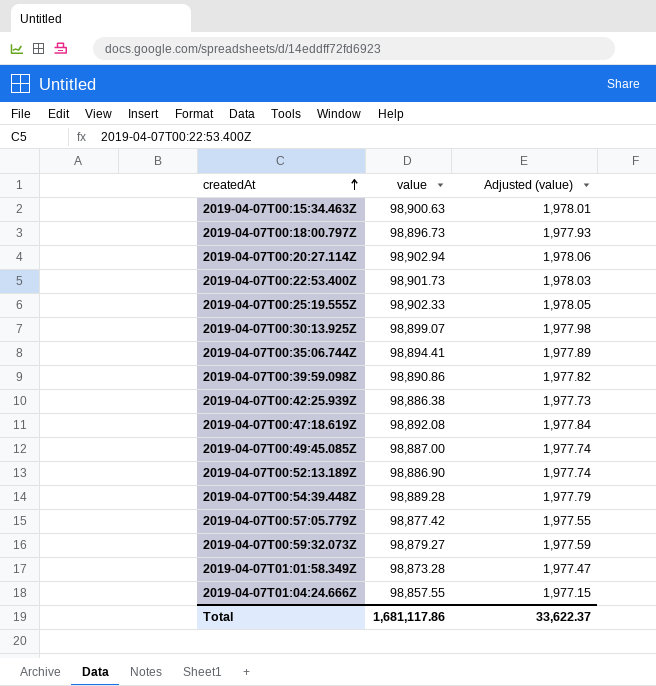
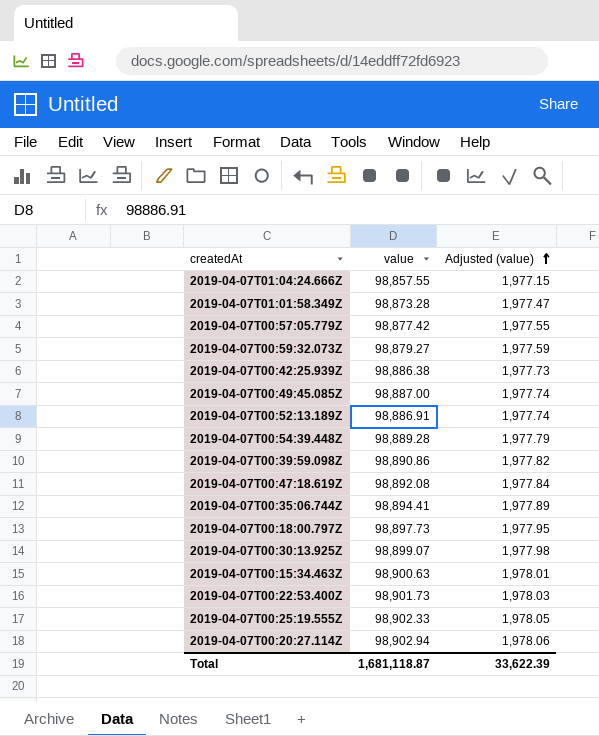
row order: createdAt ascending -> Adjusted (value) ascending
2019-04-07T00:52:13.189Z | value: 98,886.90 -> 98,886.91
2019-04-07T00:18:00.797Z | value: 98,896.73 -> 98,897.73
2019-04-07T00:18:00.797Z | Adjusted (value): 1,977.93 -> 1,977.95
Total | value: 1,681,117.86 -> 1,681,118.87
Total | Adjusted (value): 33,622.37 -> 33,622.39

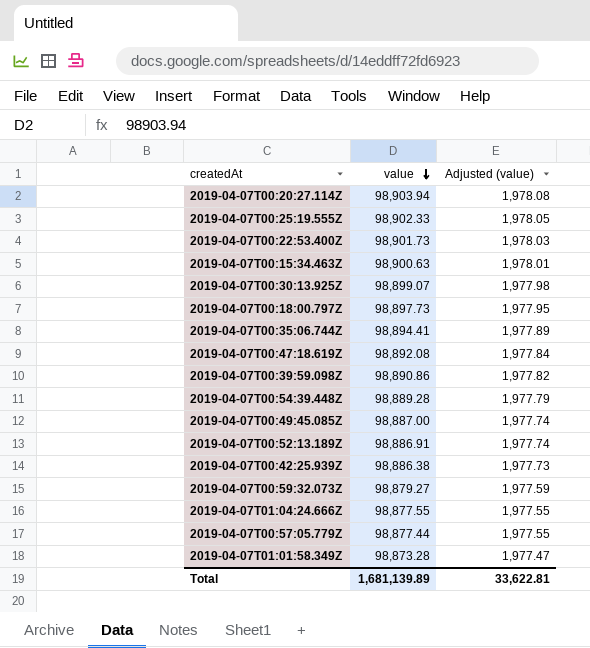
row order: Adjusted (value) ascending -> value descending
2019-04-07T00:20:27.114Z | value: 98,902.94 -> 98,903.94
2019-04-07T00:20:27.114Z | Adjusted (value): 1,978.06 -> 1,978.08
2019-04-07T01:04:24.666Z | value: 98,857.55 -> 98,877.55
2019-04-07T01:04:24.666Z | Adjusted (value): 1,977.15 -> 1,977.55
2019-04-07T00:57:05.779Z | value: 98,877.42 -> 98,877.44
Total | value: 1,681,118.87 -> 1,681,139.89
Total | Adjusted (value): 33,622.39 -> 33,622.81

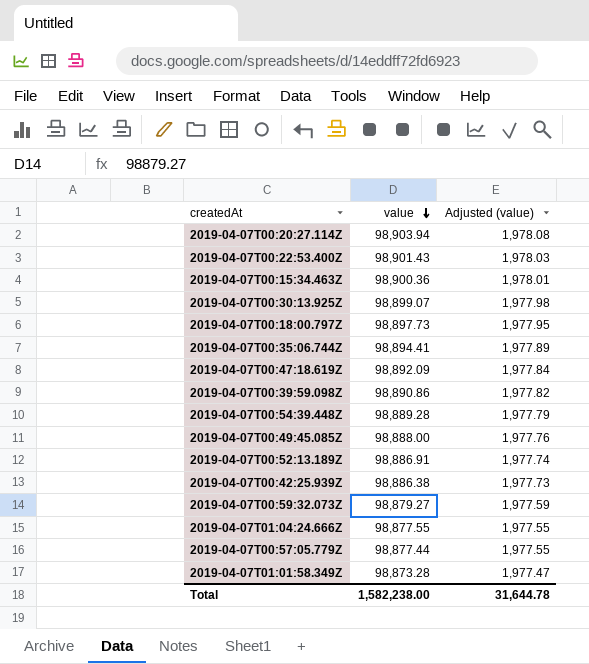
row 2019-04-07T00:25:19.555Z: 98,902.33 | 1,978.05 -> none
2019-04-07T00:22:53.400Z | value: 98,901.73 -> 98,901.43
2019-04-07T00:15:34.463Z | value: 98,900.63 -> 98,900.36
2019-04-07T00:47:18.619Z | value: 98,892.08 -> 98,892.09
2019-04-07T00:49:45.085Z | value: 98,887.00 -> 98,888.00
2019-04-07T00:49:45.085Z | Adjusted (value): 1,977.74 -> 1,977.76
Total | value: 1,681,139.89 -> 1,582,238.00
Total | Adjusted (value): 33,622.81 -> 31,644.78

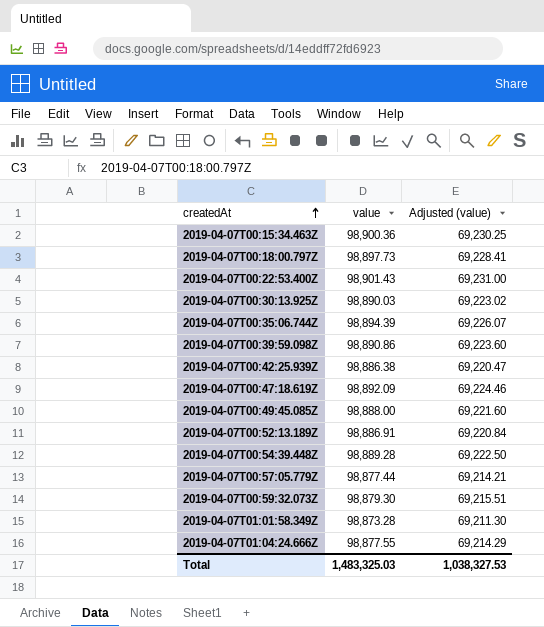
row order: value descending -> createdAt ascending
column Adjusted (value) | formula: [value] * 0.02 -> [value] * 0.7
row 2019-04-07T00:20:27.114Z: 98,903.94 | 1,978.08 -> none
2019-04-07T00:30:13.925Z | value: 98,899.07 -> 98,890.03
2019-04-07T00:35:06.744Z | value: 98,894.41 -> 98,894.39
2019-04-07T00:59:32.073Z | value: 98,879.27 -> 98,879.30
Total | value: 1,582,238.00 -> 1,483,325.03
Total | Adjusted (value): 31,644.78 -> 1,038,327.53

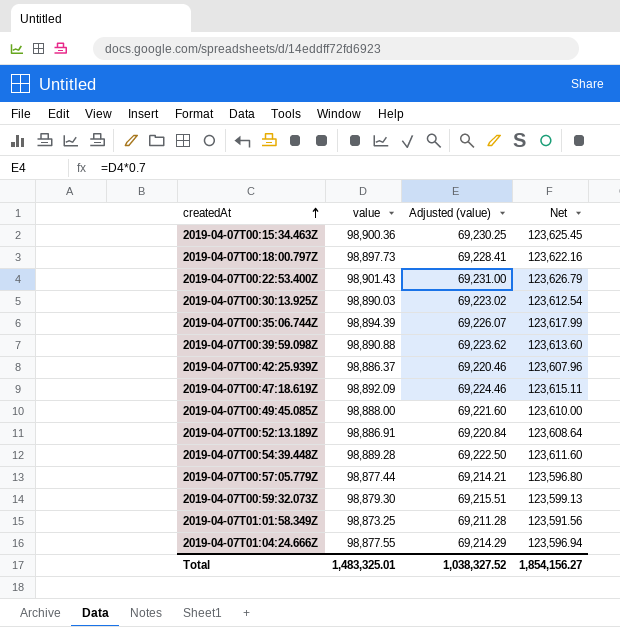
column Net | formula: none -> [value] * 1.25
2019-04-07T00:39:59.098Z | value: 98,890.86 -> 98,890.88
2019-04-07T00:39:59.098Z | Adjusted (value): 69,223.60 -> 69,223.62
2019-04-07T00:42:25.939Z | value: 98,886.38 -> 98,886.37
2019-04-07T00:42:25.939Z | Adjusted (value): 69,220.47 -> 69,220.46
2019-04-07T01:01:58.349Z | value: 98,873.28 -> 98,873.25
2019-04-07T01:01:58.349Z | Adjusted (value): 69,211.30 -> 69,211.28
Total | value: 1,483,325.03 -> 1,483,325.01
Total | Adjusted (value): 1,038,327.53 -> 1,038,327.52

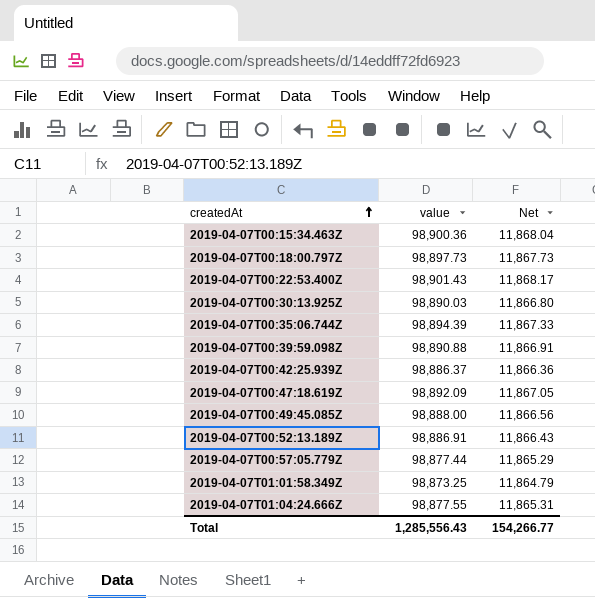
column Adjusted (value) | formula: [value] * 0.7 -> none
column Net | formula: [value] * 1.25 -> [value] * 0.12
row 2019-04-07T00:54:39.448Z: 98,889.28 | 69,222.50 | 123,611.60 -> none
row 2019-04-07T00:59:32.073Z: 98,879.30 | 69,215.51 | 123,599.13 -> none
Total | value: 1,483,325.01 -> 1,285,556.43
Total | Net: 1,854,156.27 -> 154,266.77

